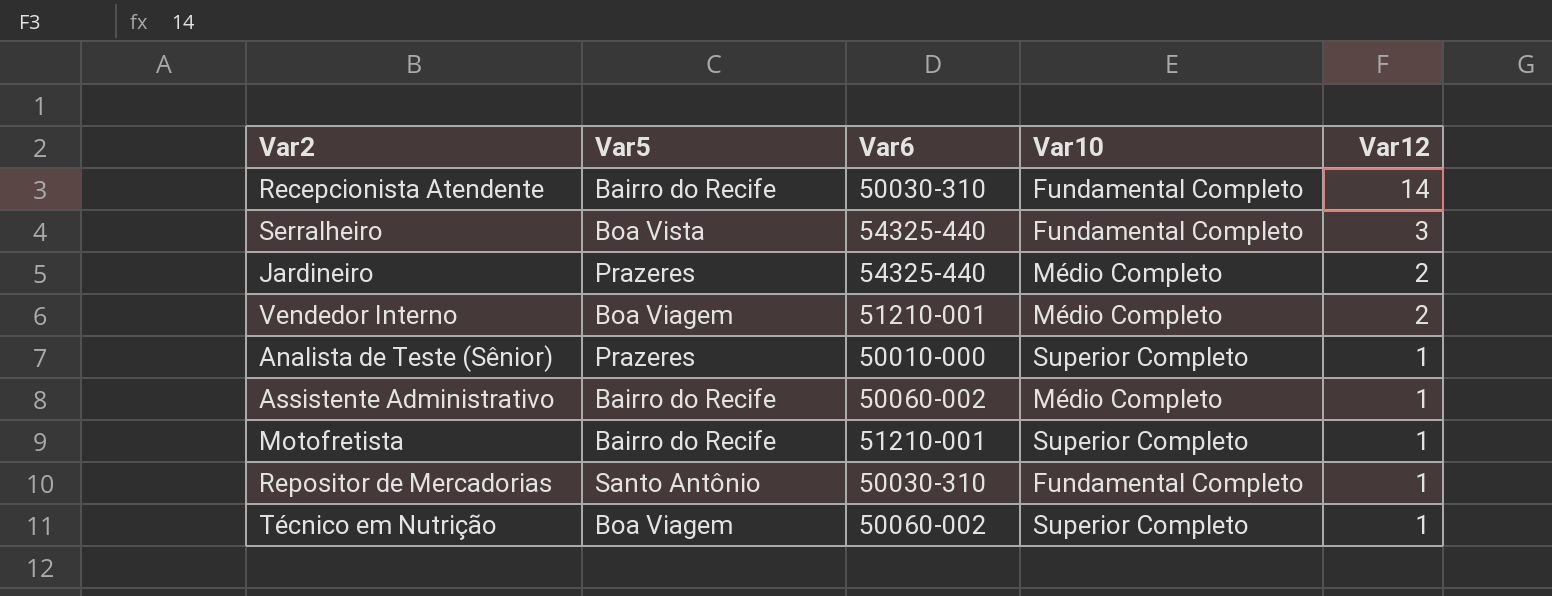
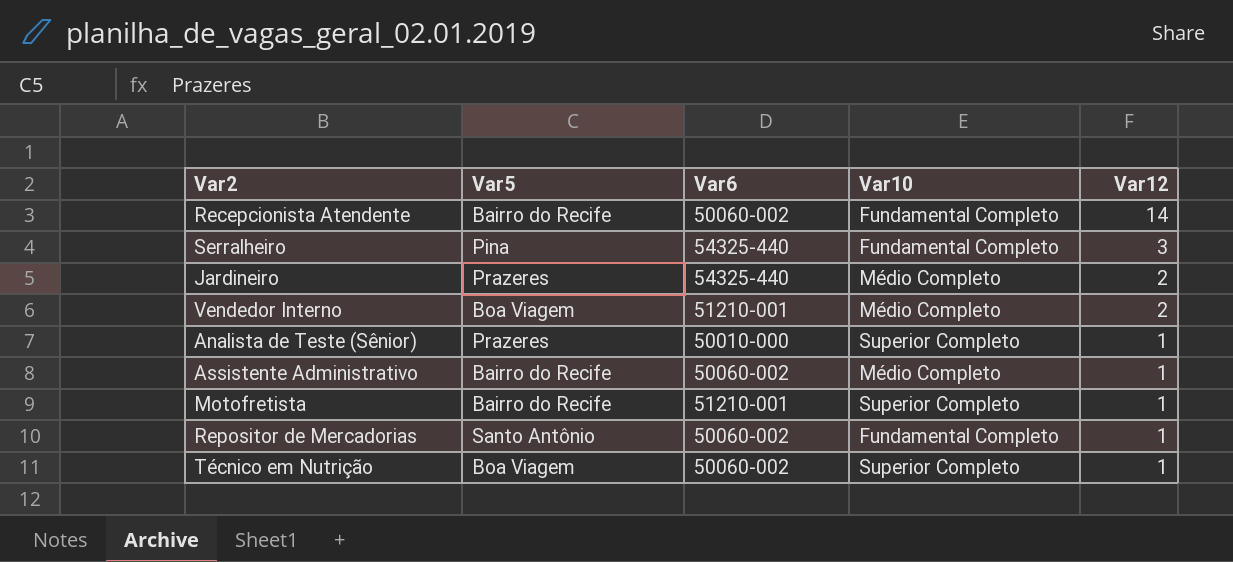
Recepcionista Atendente | Var6: 50030-310 -> 50060-002
Serralheiro | Var5: Boa Vista -> Pina
Repositor de Mercadorias | Var6: 50030-310 -> 50060-002

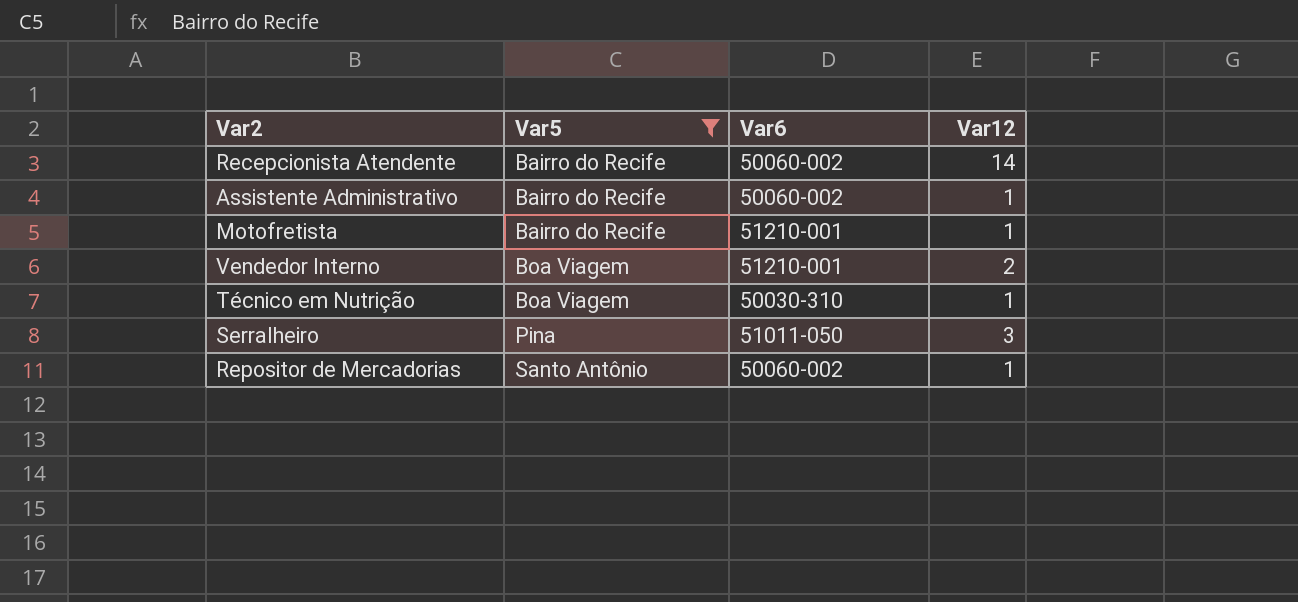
filter: none -> Var5 != Prazeres
row order: Var12 descending -> Var5 ascending
column Var10 | position: 4 -> none
Técnico em Nutrição | Var6: 50060-002 -> 50030-310
Serralheiro | Var6: 54325-440 -> 51011-050

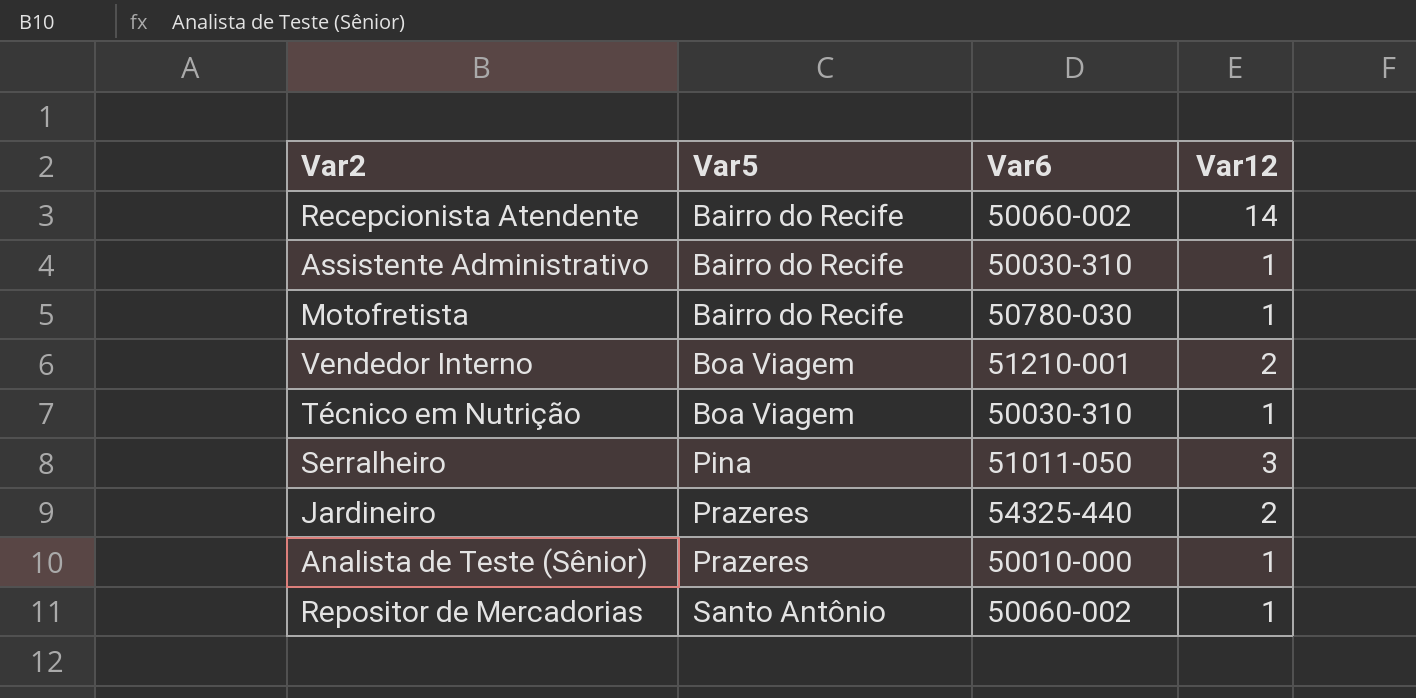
filter: Var5 != Prazeres -> none
Assistente Administrativo | Var6: 50060-002 -> 50030-310
Motofretista | Var6: 51210-001 -> 50780-030

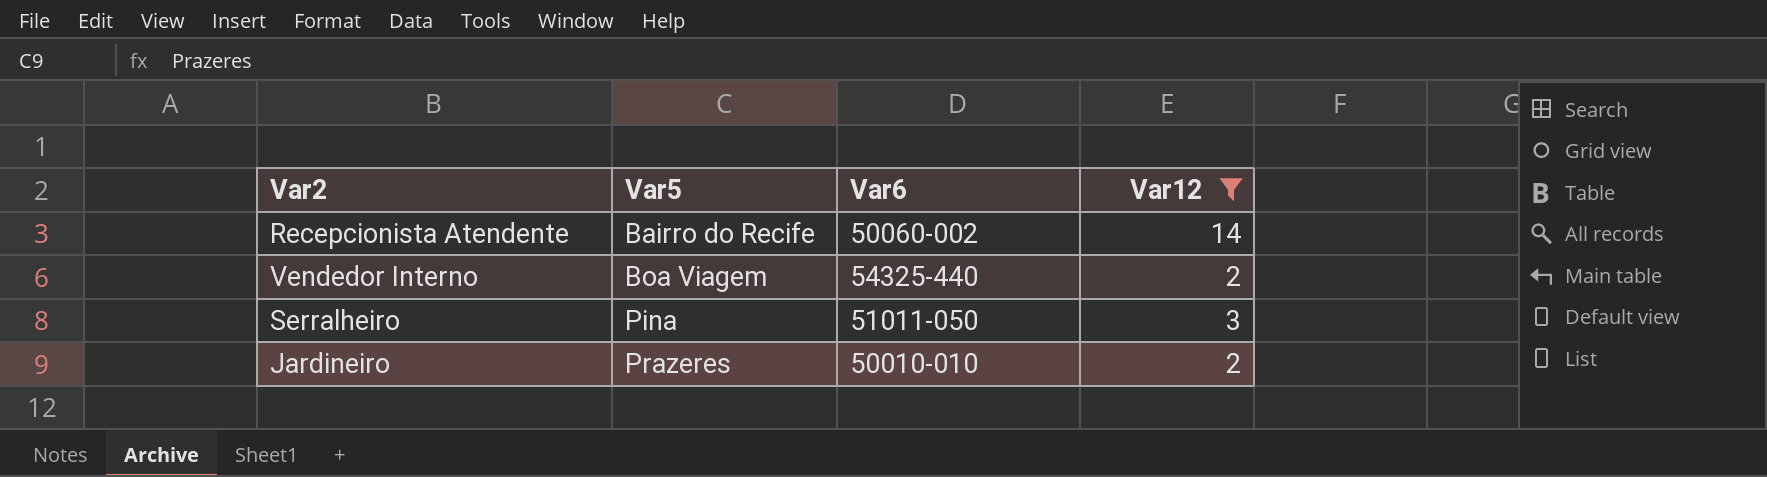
filter: none -> Var12 != 1
Vendedor Interno | Var6: 51210-001 -> 54325-440
Jardineiro | Var6: 54325-440 -> 50010-010

